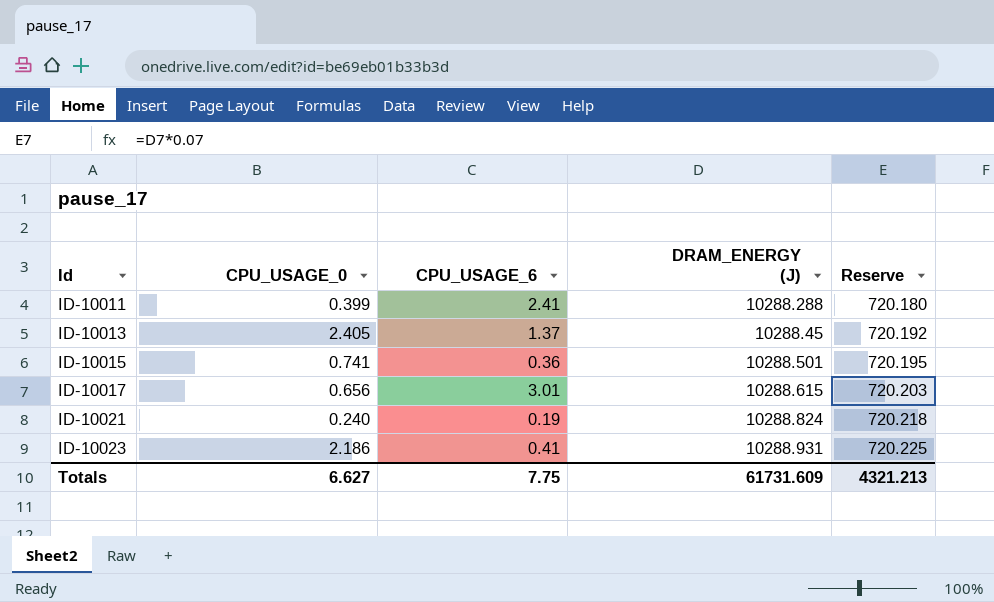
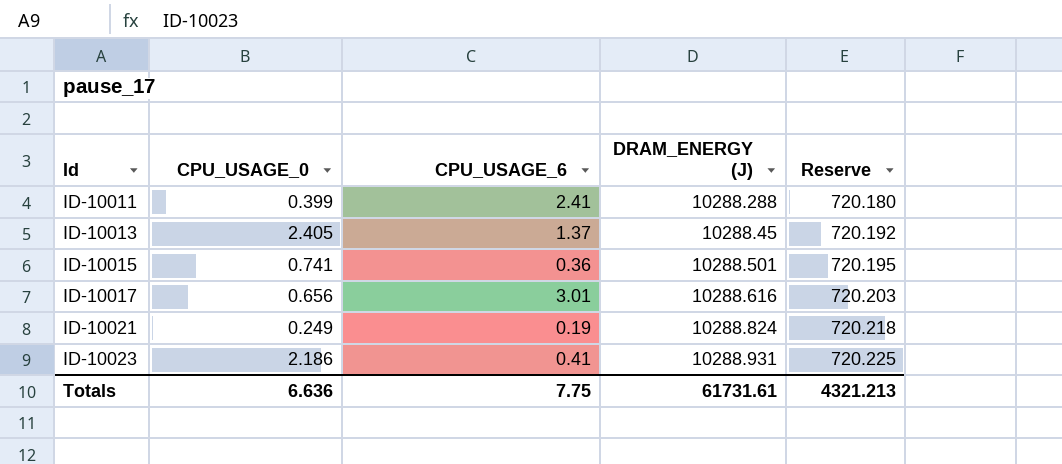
ID-10017 | DRAM_ENERGY (J): 10288.615 -> 10288.616
ID-10021 | CPU_USAGE_0: 0.240 -> 0.249
Totals | CPU_USAGE_0: 6.627 -> 6.636
Totals | DRAM_ENERGY (J): 61731.609 -> 61731.61

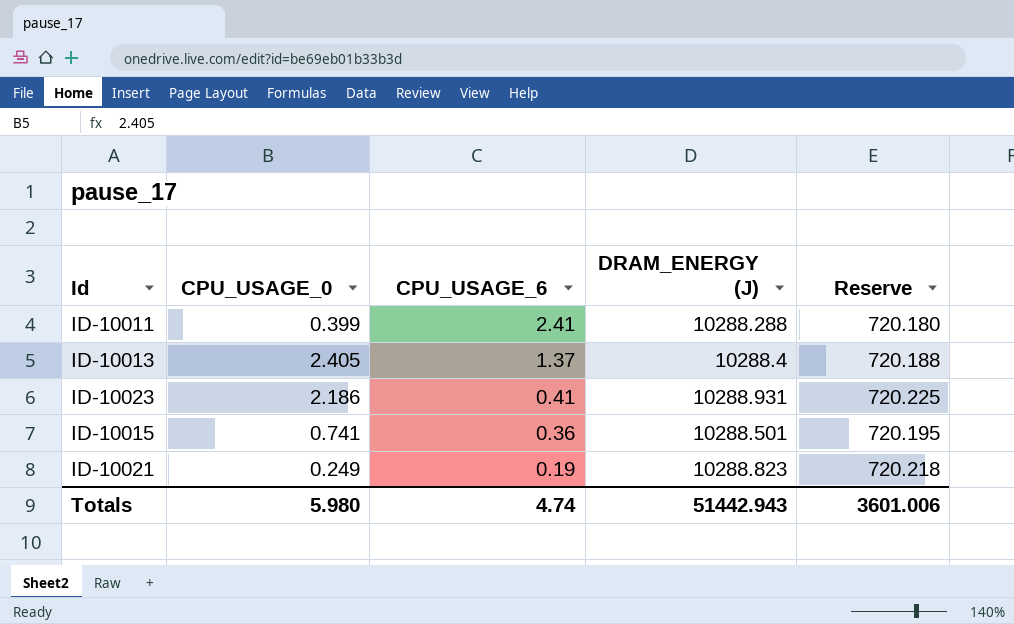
row order: Id ascending -> CPU_USAGE_6 descending
row ID-10017: 0.656 | 3.01 | 10288.616 | 720.203 -> none
ID-10013 | DRAM_ENERGY (J): 10288.45 -> 10288.4
ID-10013 | Reserve: 720.192 -> 720.188
ID-10021 | DRAM_ENERGY (J): 10288.824 -> 10288.823
Totals | CPU_USAGE_0: 6.636 -> 5.980
Totals | CPU_USAGE_6: 7.75 -> 4.74
Totals | DRAM_ENERGY (J): 61731.61 -> 51442.943
Totals | Reserve: 4321.213 -> 3601.006

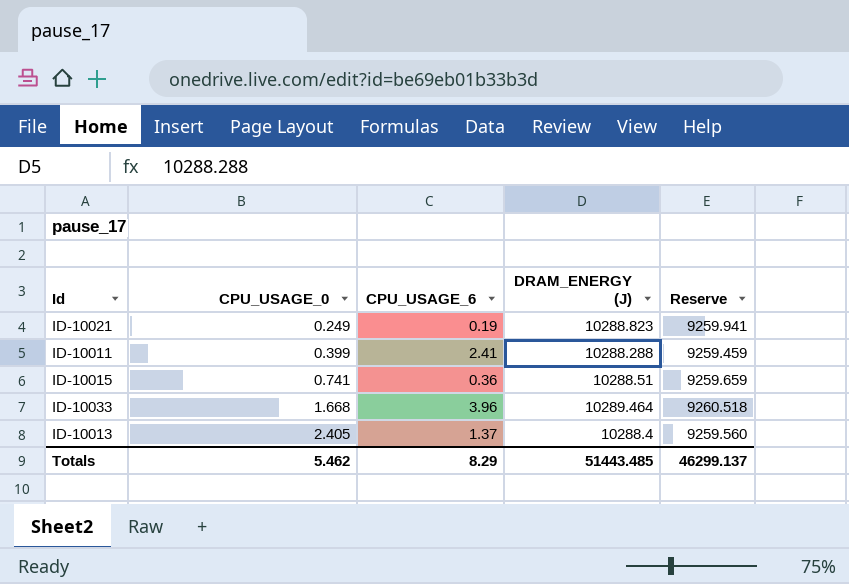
row order: CPU_USAGE_6 descending -> CPU_USAGE_0 ascending
column Reserve | formula: [DRAM_ENERGY (J)] * 0.07 -> [DRAM_ENERGY (J)] * 0.9
row ID-10023: 2.186 | 0.41 | 10288.931 | 720.225 -> none
ID-10015 | DRAM_ENERGY (J): 10288.501 -> 10288.51
row ID-10033: none -> 1.668 | 3.96 | 10289.464 | 9260.518
Totals | CPU_USAGE_0: 5.980 -> 5.462
Totals | CPU_USAGE_6: 4.74 -> 8.29
Totals | DRAM_ENERGY (J): 51442.943 -> 51443.485
Totals | Reserve: 3601.006 -> 46299.137

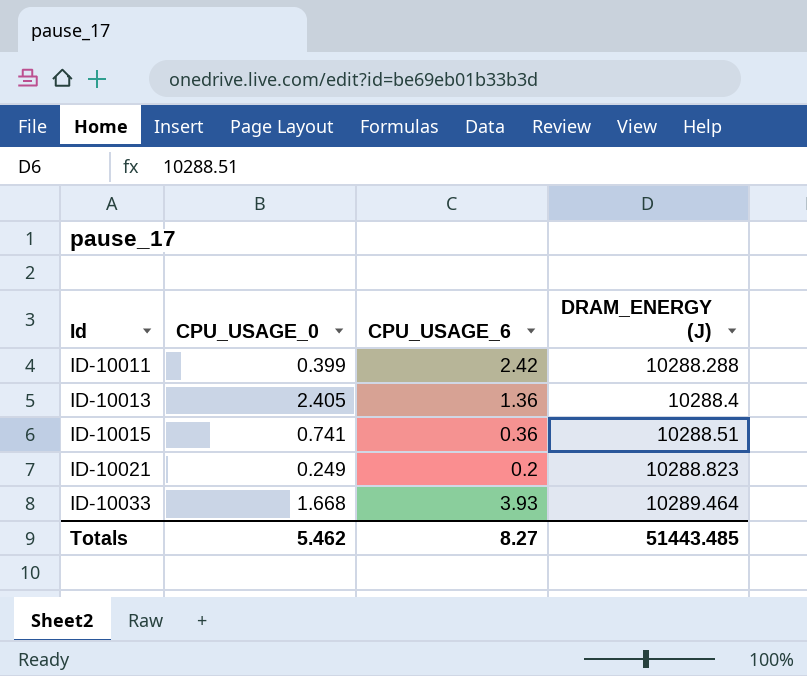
row order: CPU_USAGE_0 ascending -> Id ascending
column Reserve | formula: [DRAM_ENERGY (J)] * 0.9 -> none
ID-10011 | CPU_USAGE_6: 2.41 -> 2.42
ID-10013 | CPU_USAGE_6: 1.37 -> 1.36
ID-10021 | CPU_USAGE_6: 0.19 -> 0.2
ID-10033 | CPU_USAGE_6: 3.96 -> 3.93
Totals | CPU_USAGE_6: 8.29 -> 8.27

